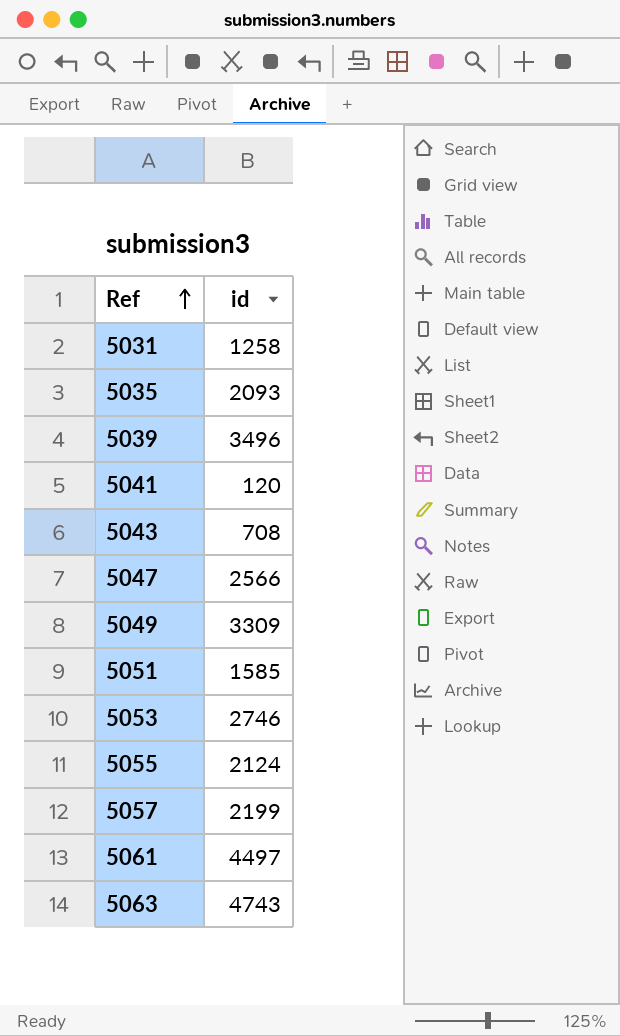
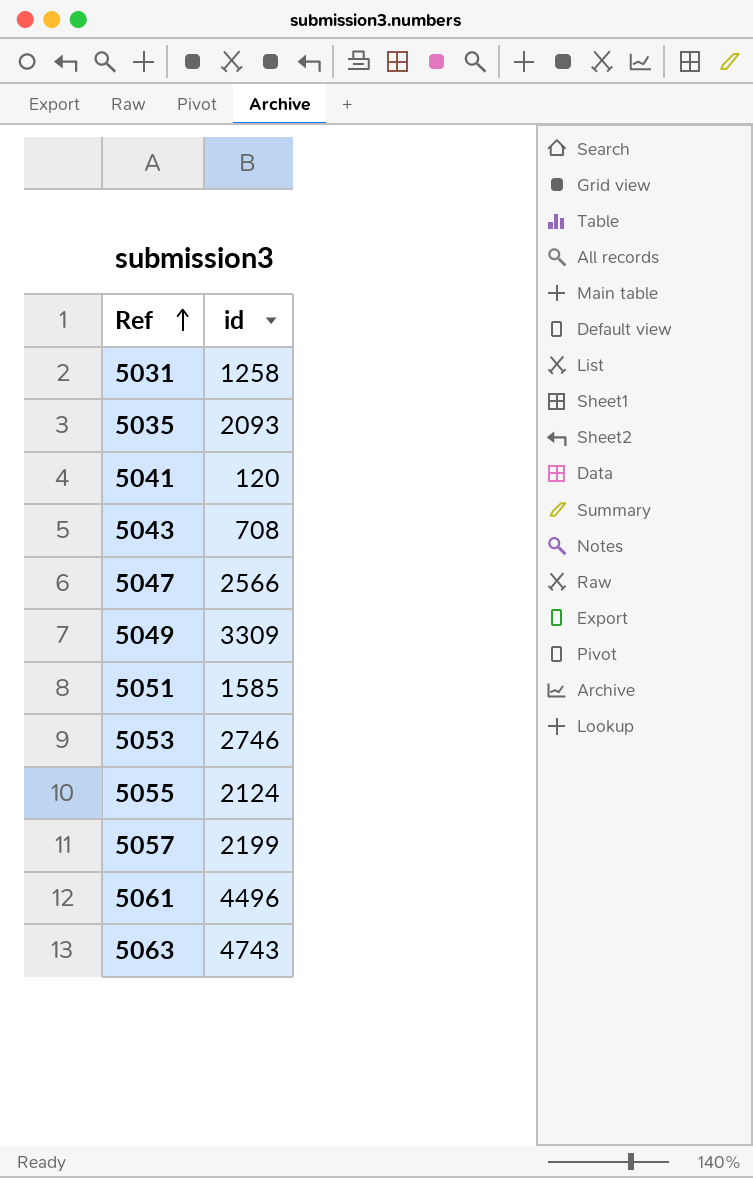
row 5039: 3496 -> none
5061 | id: 4497 -> 4496

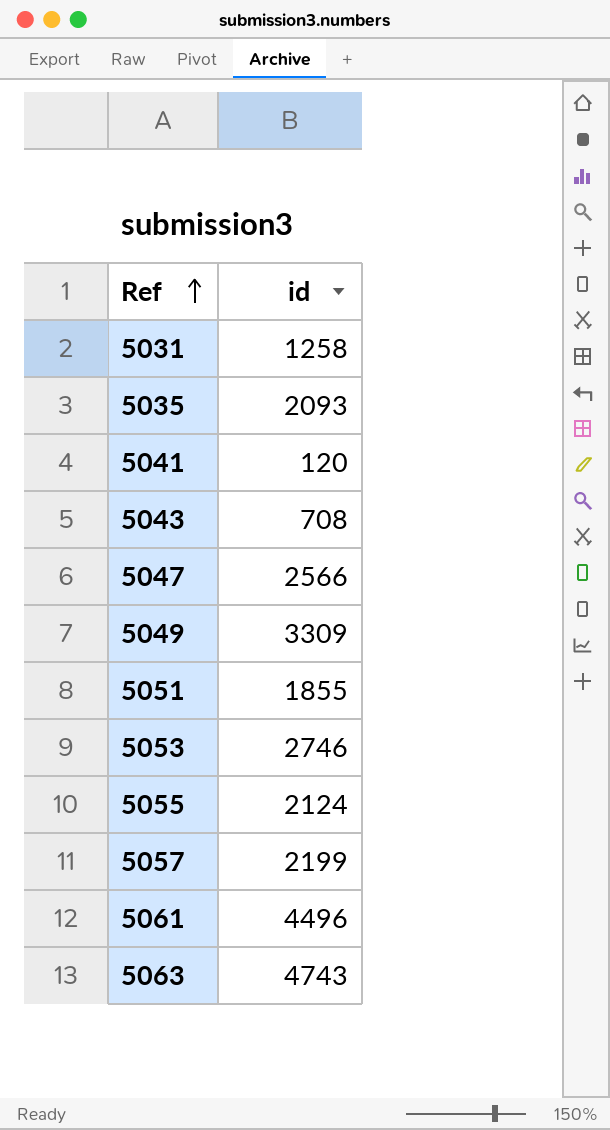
5051 | id: 1585 -> 1855

